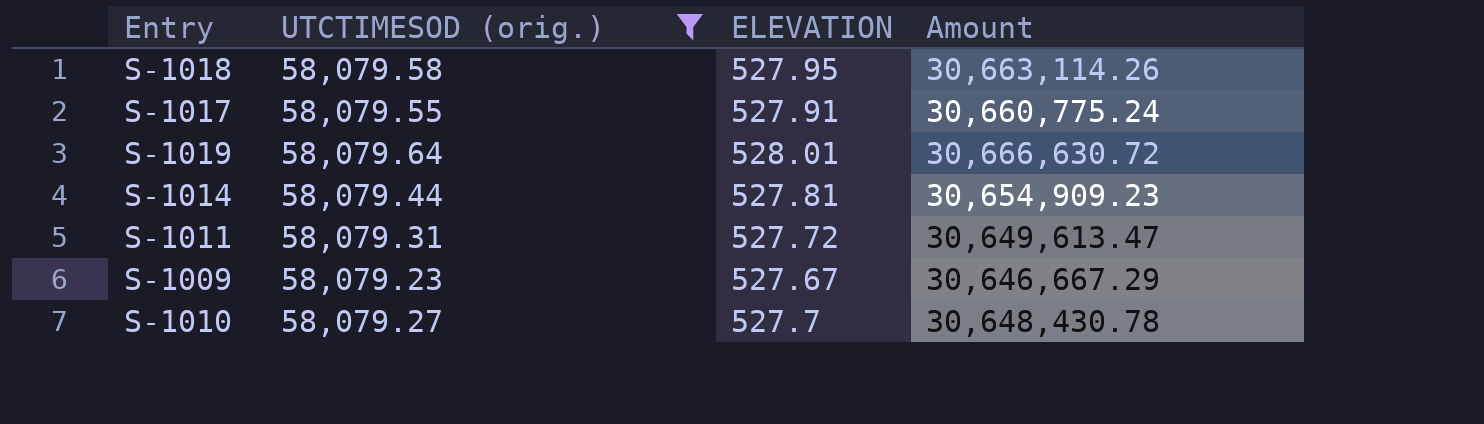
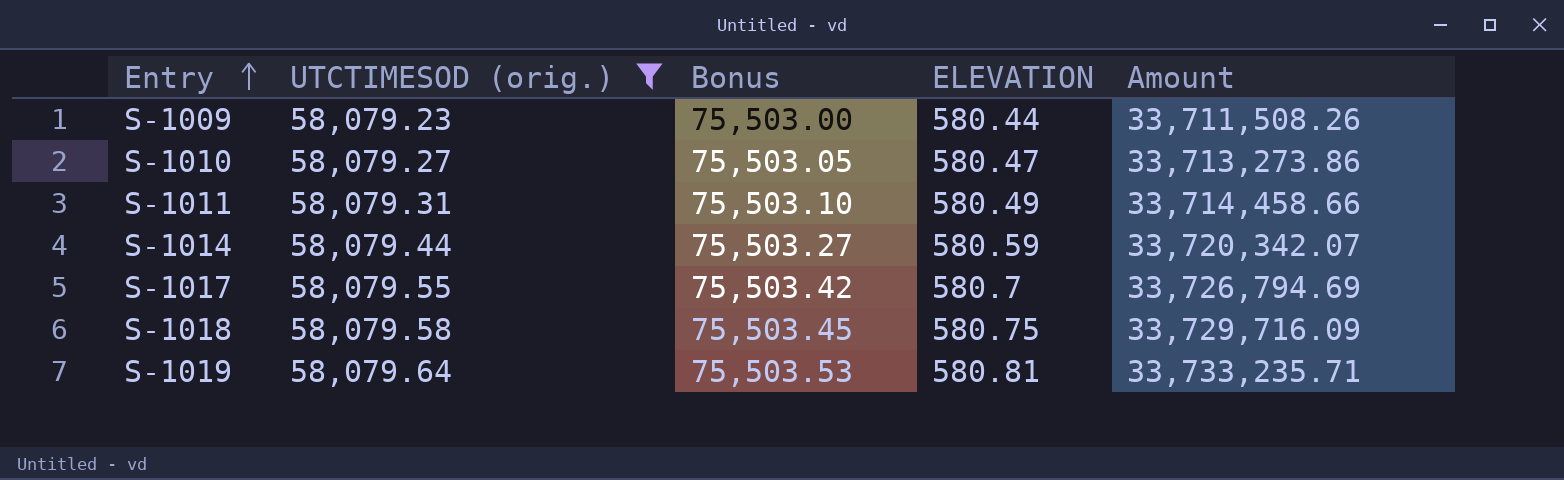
row order: none -> Entry ascending
column Bonus | formula: none -> [UTCTIMESOD (orig.)] * 1.3
S-1009 | ELEVATION: 527.67 -> 580.44
S-1009 | Amount: 30,646,667.29 -> 33,711,508.26
S-1010 | ELEVATION: 527.7 -> 580.47
S-1010 | Amount: 30,648,430.78 -> 33,713,273.86
S-1011 | ELEVATION: 527.72 -> 580.49
S-1011 | Amount: 30,649,613.47 -> 33,714,458.66
S-1014 | ELEVATION: 527.81 -> 580.59
S-1014 | Amount: 30,654,909.23 -> 33,720,342.07
S-1017 | ELEVATION: 527.91 -> 580.7
S-1017 | Amount: 30,660,775.24 -> 33,726,794.69
S-1018 | ELEVATION: 527.95 -> 580.75
S-1018 | Amount: 30,663,114.26 -> 33,729,716.09
S-1019 | ELEVATION: 528.01 -> 580.81
S-1019 | Amount: 30,666,630.72 -> 33,733,235.71

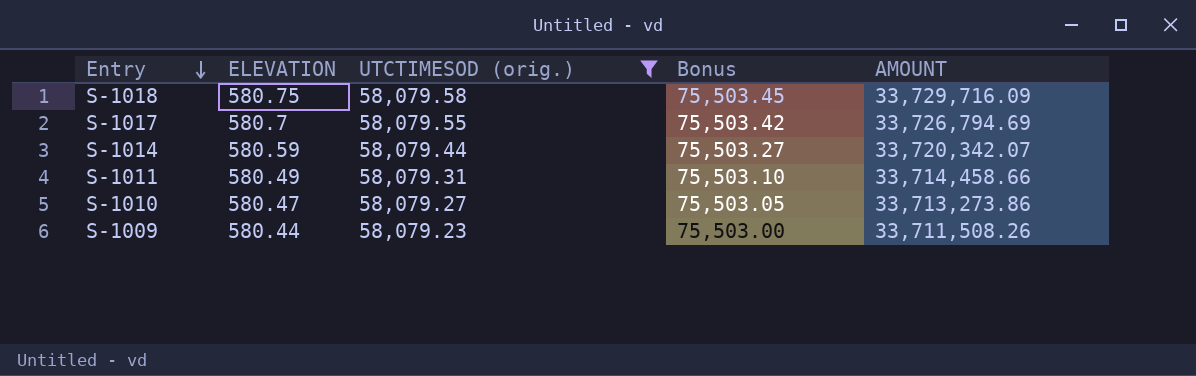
row order: Entry ascending -> Entry descending
column ELEVATION | position: 4 -> 2
column name: Amount -> AMOUNT
row S-1019: 58,079.64 | 75,503.53 | 580.81 | 33,733,235.71 -> none

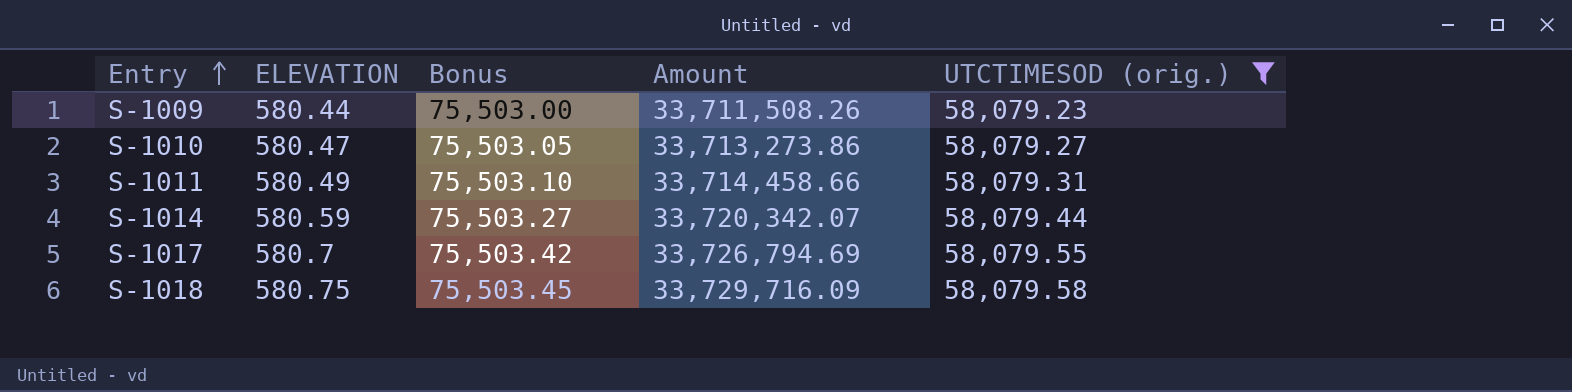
row order: Entry descending -> Entry ascending
column name: AMOUNT -> Amount
column UTCTIMESOD (orig.) | position: 3 -> 5

